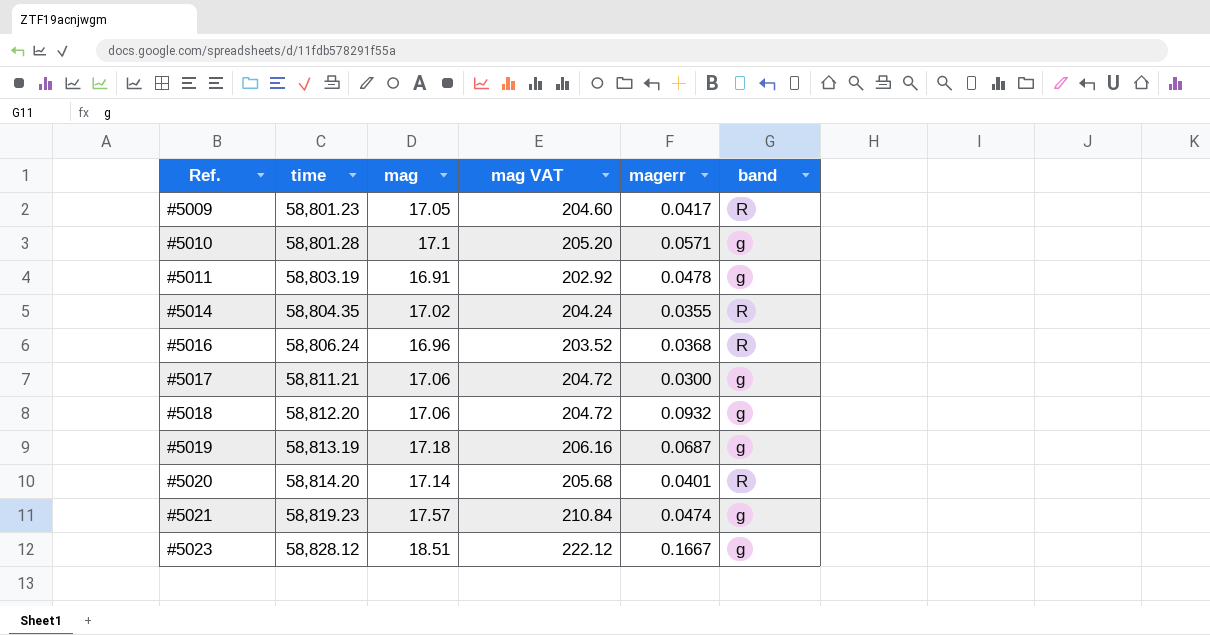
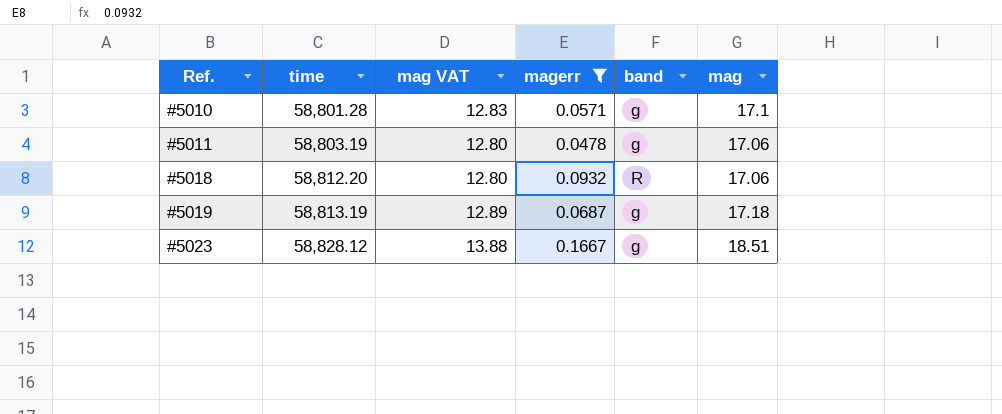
filter: none -> magerr >= 0.0478
column mag VAT | formula: [mag] * 12 -> [mag] * 0.75
column mag | position: 3 -> 6
#5011 | mag: 16.91 -> 17.06
#5018 | band: g -> R

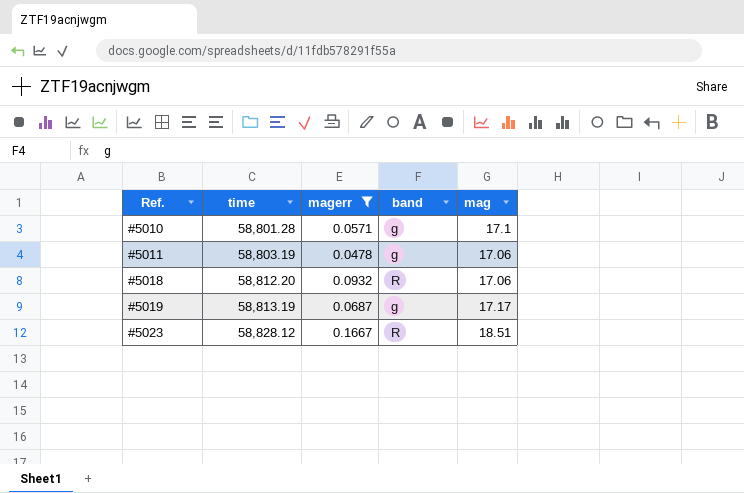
column mag VAT | formula: [mag] * 0.75 -> none
#5019 | mag: 17.18 -> 17.17
#5023 | band: g -> R

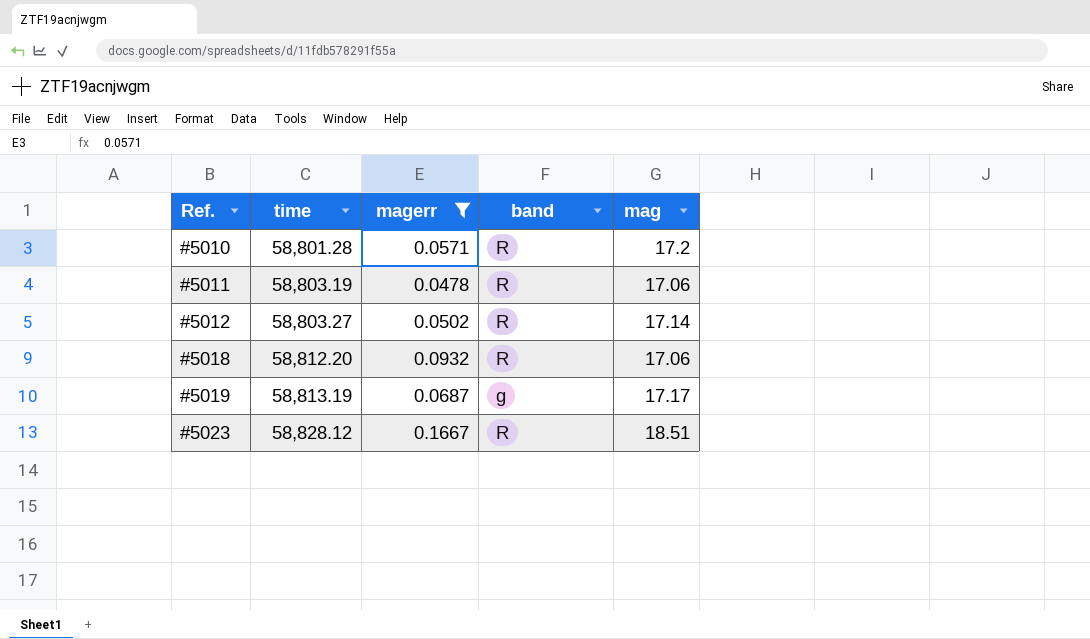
#5010 | band: g -> R
#5010 | mag: 17.1 -> 17.2
#5011 | band: g -> R
row #5012: none -> 58,803.27 | 0.0502 | R | 17.14

